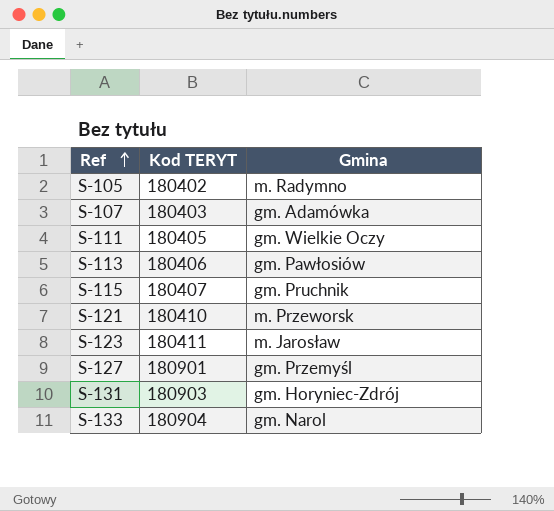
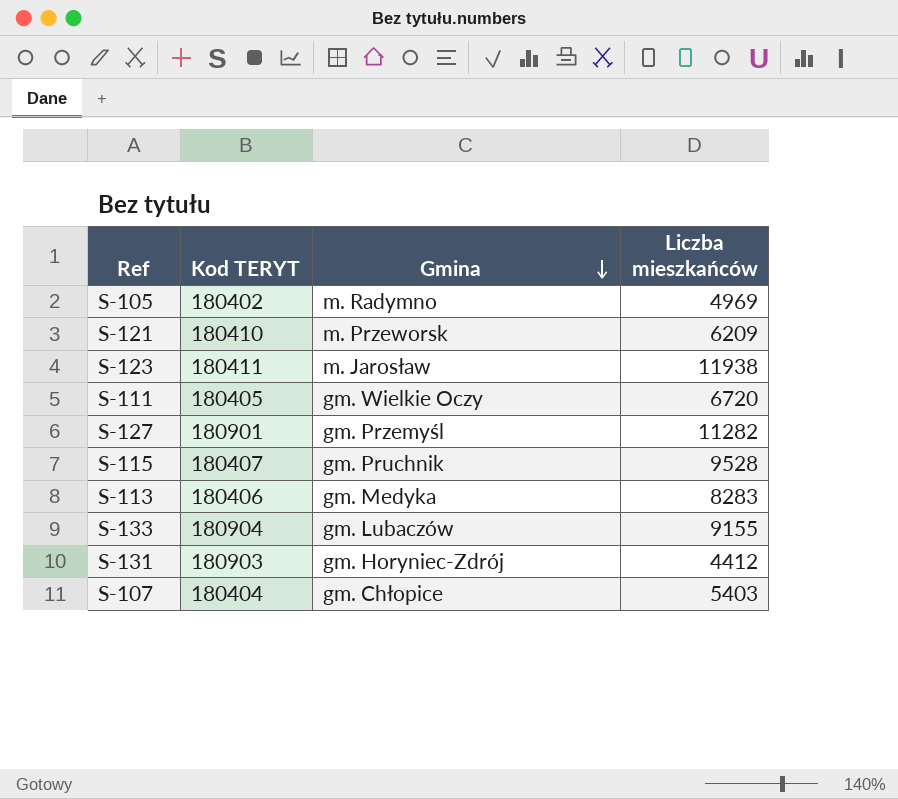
row order: Ref ascending -> Gmina descending
column Liczba mieszkańców | position: none -> 4
S-113 | Gmina: gm. Pawłosiów -> gm. Medyka
S-133 | Gmina: gm. Narol -> gm. Lubaczów
S-107 | Kod TERYT: 180403 -> 180404
S-107 | Gmina: gm. Adamówka -> gm. Chłopice

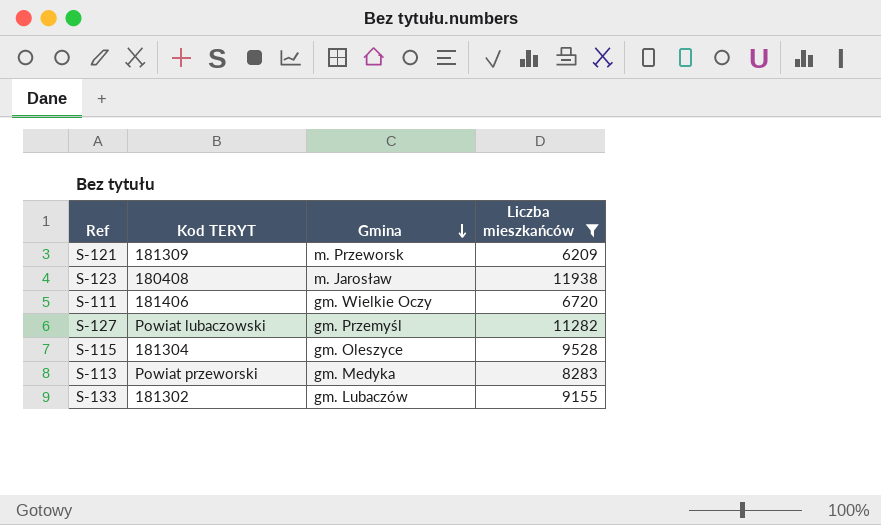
filter: none -> Liczba mieszkańców >= 6209
S-121 | Kod TERYT: 180410 -> 181309
S-123 | Kod TERYT: 180411 -> 180408
S-111 | Kod TERYT: 180405 -> 181406
S-127 | Kod TERYT: 180901 -> Powiat lubaczowski
S-115 | Kod TERYT: 180407 -> 181304
S-115 | Gmina: gm. Pruchnik -> gm. Oleszyce
S-113 | Kod TERYT: 180406 -> Powiat przeworski
S-133 | Kod TERYT: 180904 -> 181302

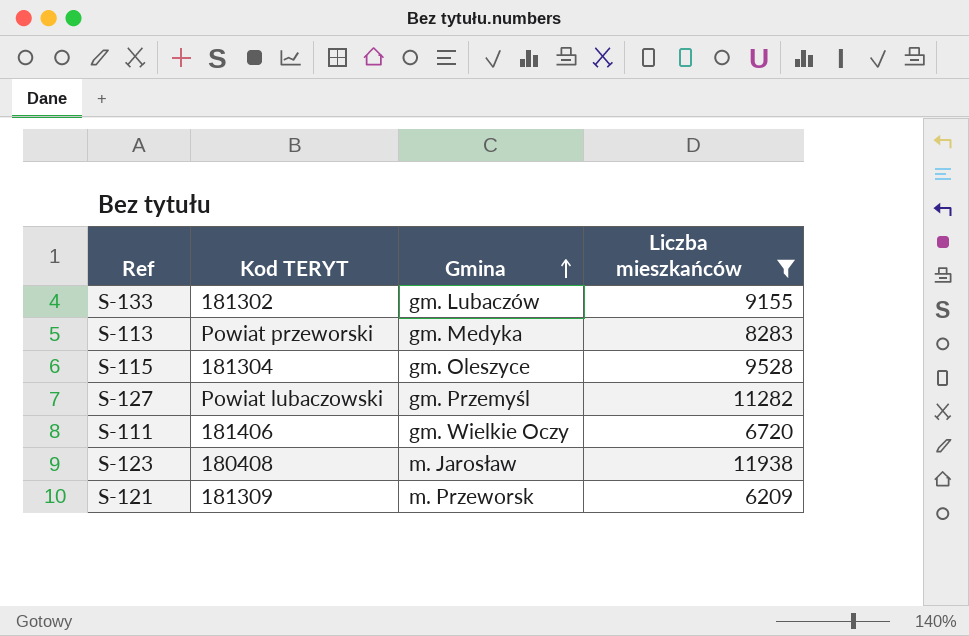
row order: Gmina descending -> Gmina ascending

